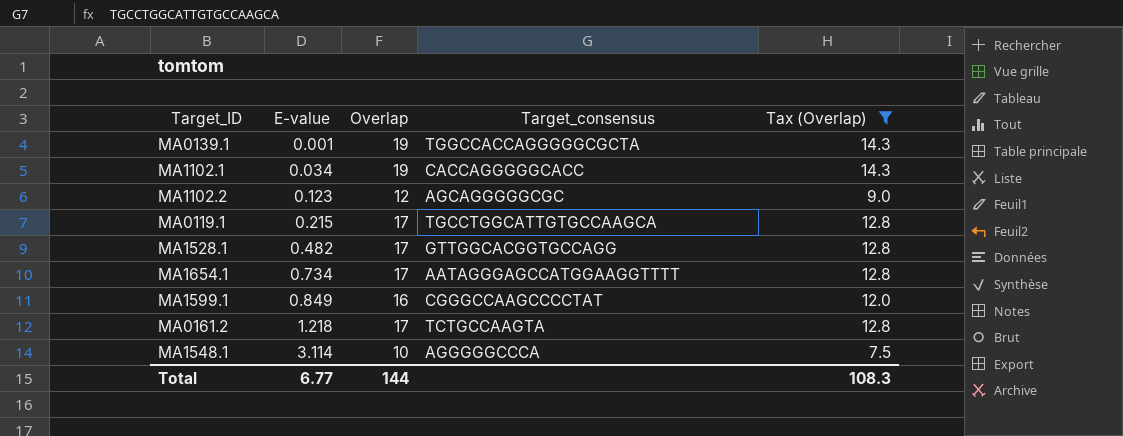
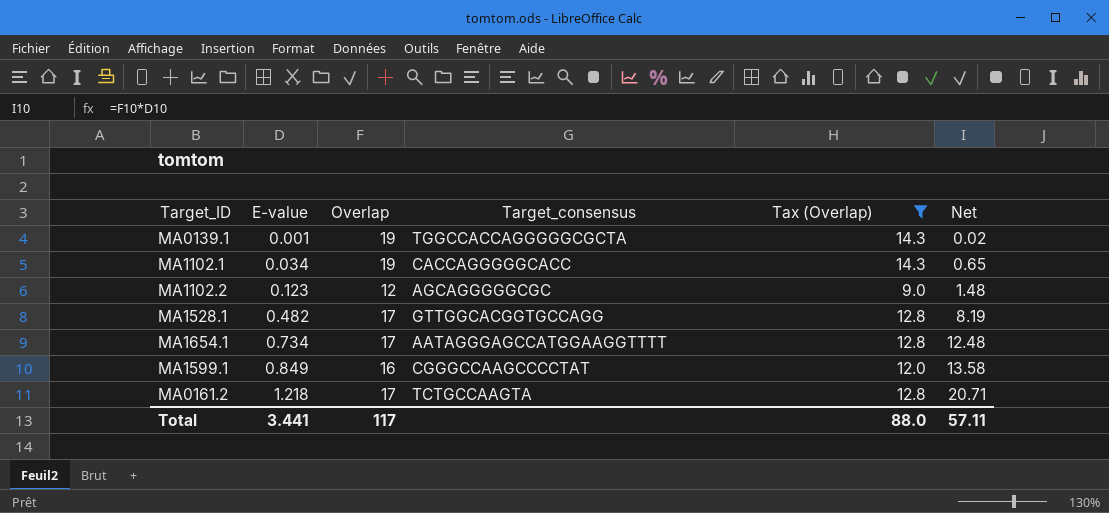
column Net | formula: none -> [E-value] * [Overlap]
row MA0119.1: 0.215 | 17 | TGCCTGGCATTGTGCCAAGCA | 12.8 -> none
row MA1548.1: 3.114 | 10 | AGGGGGCCCA | 7.5 -> none
Total | E-value: 6.77 -> 3.441
Total | Overlap: 144 -> 117
Total | Tax (Overlap): 108.3 -> 88.0

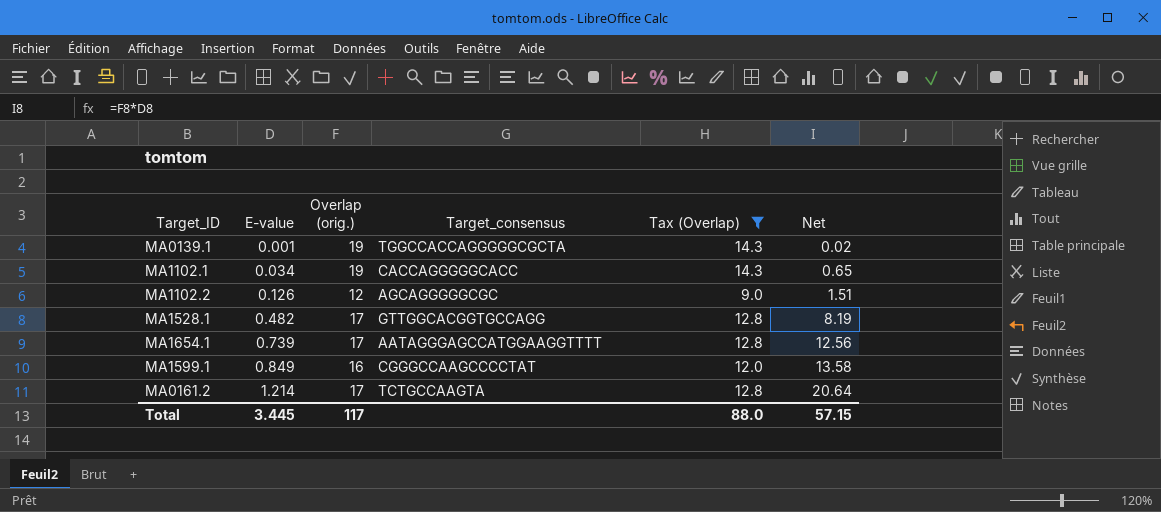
column name: Overlap -> Overlap (orig.)
MA1102.2 | E-value: 0.123 -> 0.126
MA1102.2 | Net: 1.48 -> 1.51
MA1654.1 | E-value: 0.734 -> 0.739
MA1654.1 | Net: 12.48 -> 12.56
MA0161.2 | E-value: 1.218 -> 1.214
MA0161.2 | Net: 20.71 -> 20.64
Total | E-value: 3.441 -> 3.445
Total | Net: 57.11 -> 57.15

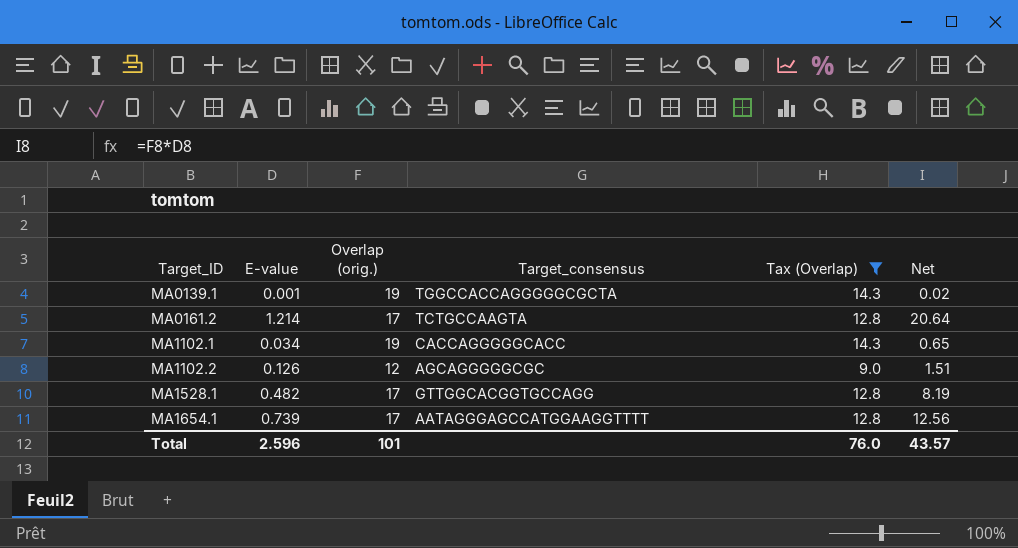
row order: E-value ascending -> Target_ID ascending
row MA1599.1: 0.849 | 16 | CGGGCCAAGCCCCTAT | 12.0 | 13.58 -> none
Total | E-value: 3.445 -> 2.596
Total | Overlap (orig.): 117 -> 101
Total | Tax (Overlap): 88.0 -> 76.0
Total | Net: 57.15 -> 43.57

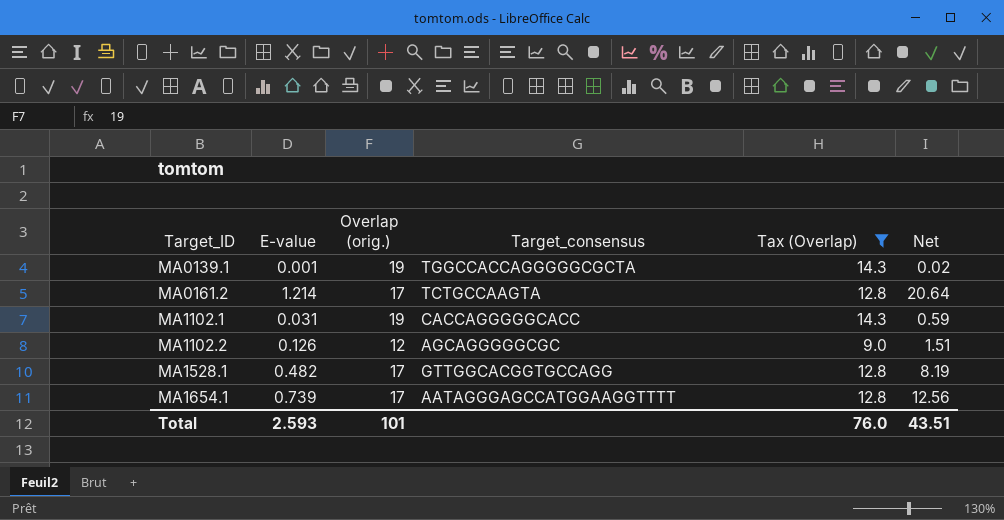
MA1102.1 | E-value: 0.034 -> 0.031
MA1102.1 | Net: 0.65 -> 0.59
Total | E-value: 2.596 -> 2.593
Total | Net: 43.57 -> 43.51

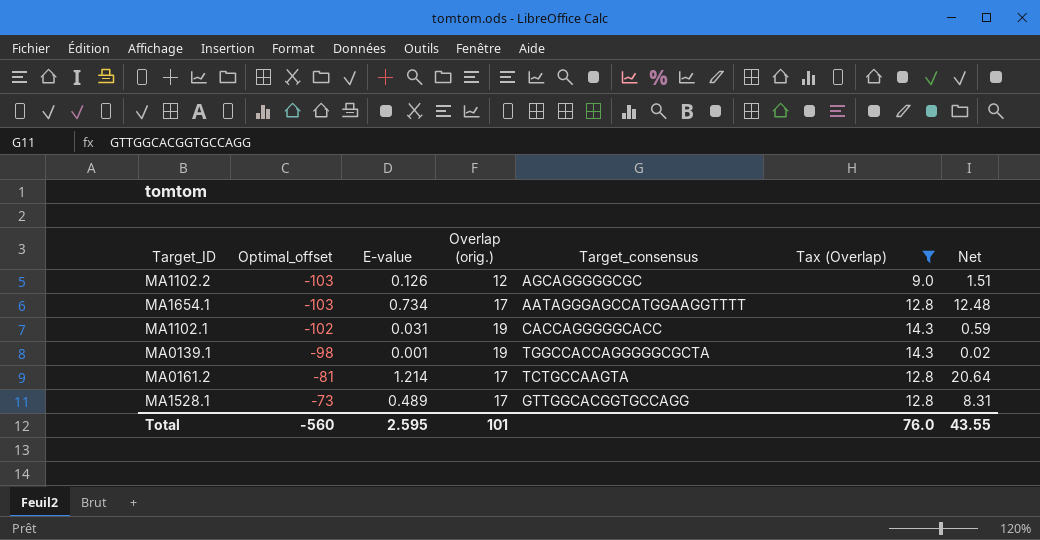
row order: Target_ID ascending -> Optimal_offset ascending
column Optimal_offset | position: none -> 2
MA1654.1 | E-value: 0.739 -> 0.734
MA1654.1 | Net: 12.56 -> 12.48
MA1528.1 | E-value: 0.482 -> 0.489
MA1528.1 | Net: 8.19 -> 8.31
Total | E-value: 2.593 -> 2.595
Total | Net: 43.51 -> 43.55

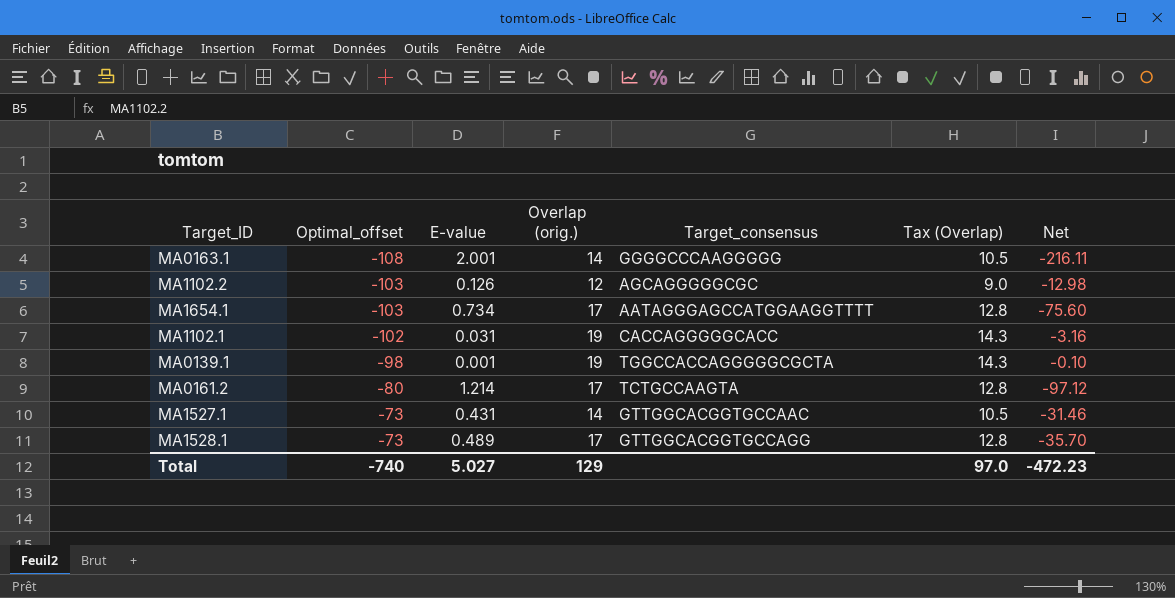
filter: Tax (Overlap) != 10.5 -> none
column Net | formula: [E-value] * [Overlap (orig.)] -> [Optimal_offset] * [E-value]
MA0161.2 | Optimal_offset: -81 -> -80
Total | Optimal_offset: -560 -> -740
Total | E-value: 2.595 -> 5.027
Total | Overlap (orig.): 101 -> 129
Total | Tax (Overlap): 76.0 -> 97.0
Total | Net: 43.55 -> -472.23

